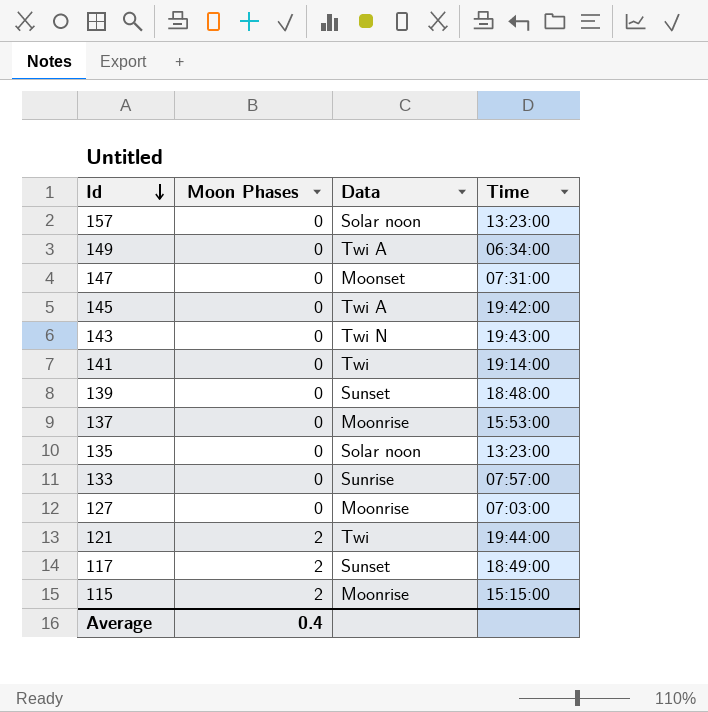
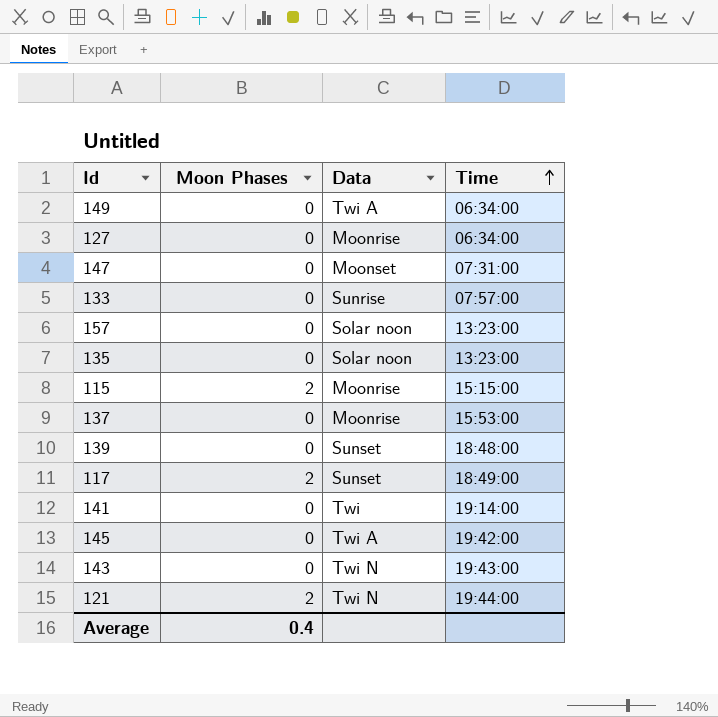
row order: Id descending -> Time ascending
127 | Time: 07:03:00 -> 06:34:00
121 | Data: Twi -> Twi N

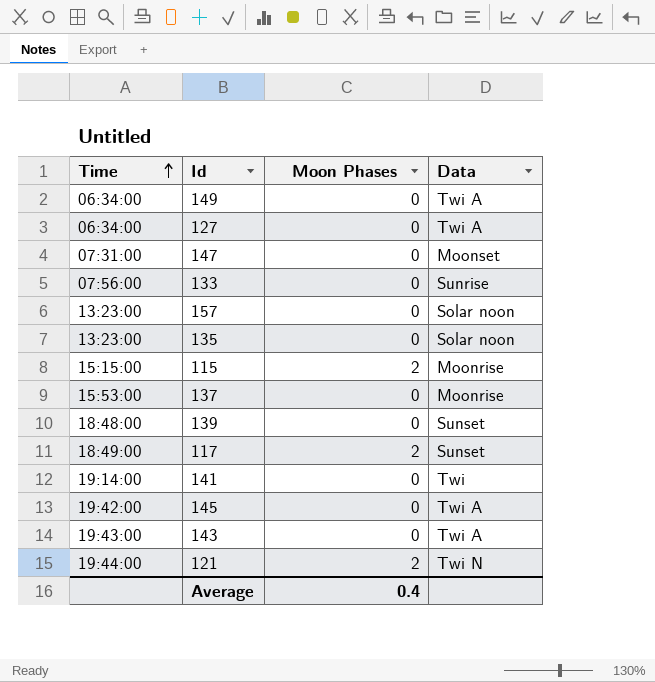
column Time | position: 4 -> 1
127 | Data: Moonrise -> Twi A
133 | Time: 07:57:00 -> 07:56:00
143 | Data: Twi N -> Twi A

